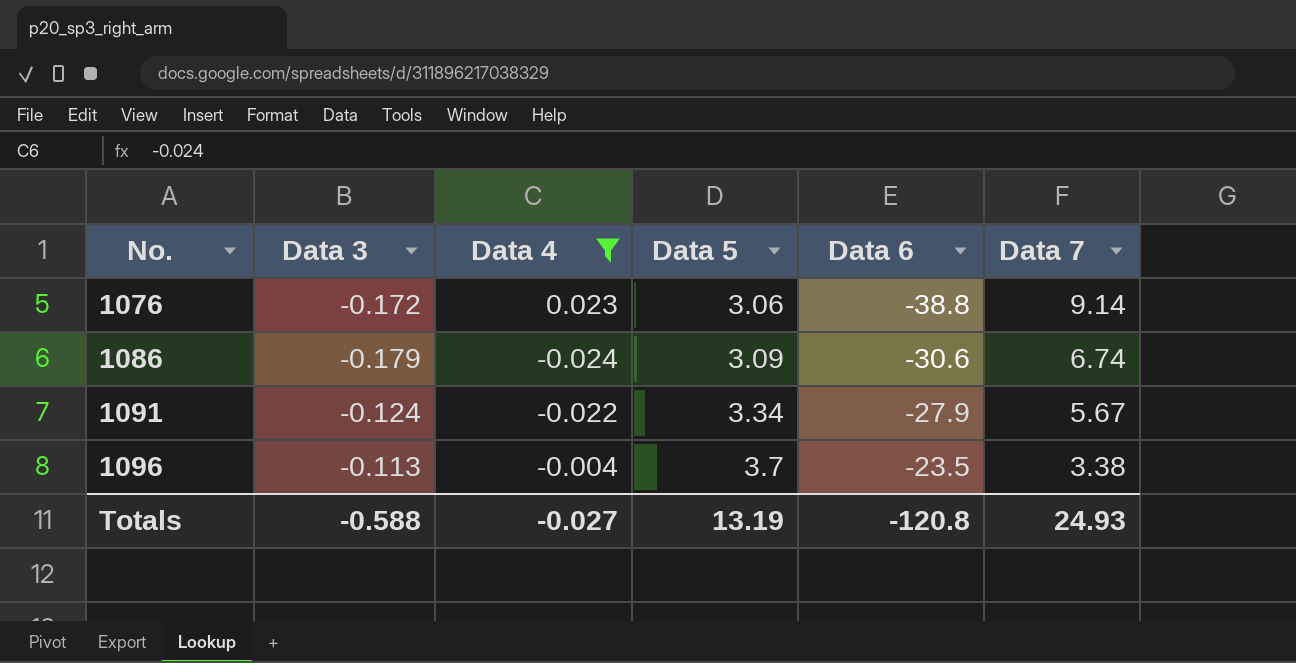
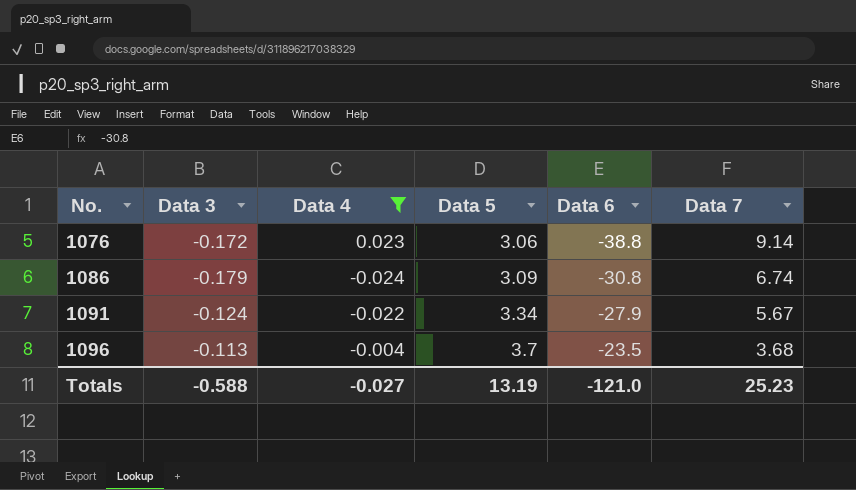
1086 | Data 6: -30.6 -> -30.8
1096 | Data 7: 3.38 -> 3.68
Totals | Data 6: -120.8 -> -121.0
Totals | Data 7: 24.93 -> 25.23

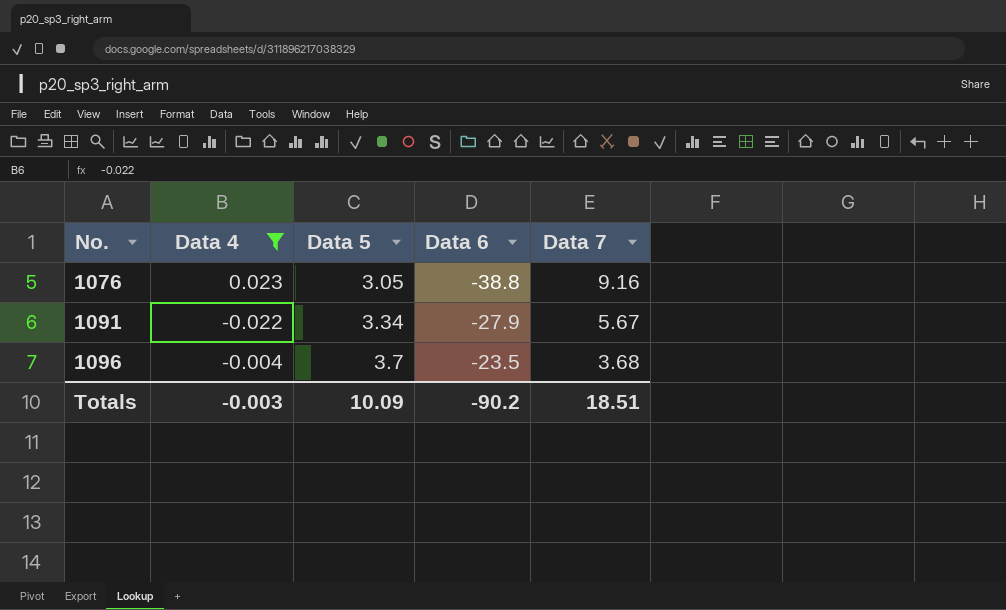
column Data 3 | position: 2 -> none
row 1086: -0.179 | -0.024 | 3.09 | -30.8 | 6.74 -> none
1076 | Data 5: 3.06 -> 3.05
1076 | Data 7: 9.14 -> 9.16
Totals | Data 4: -0.027 -> -0.003
Totals | Data 5: 13.19 -> 10.09
Totals | Data 6: -121.0 -> -90.2
Totals | Data 7: 25.23 -> 18.51

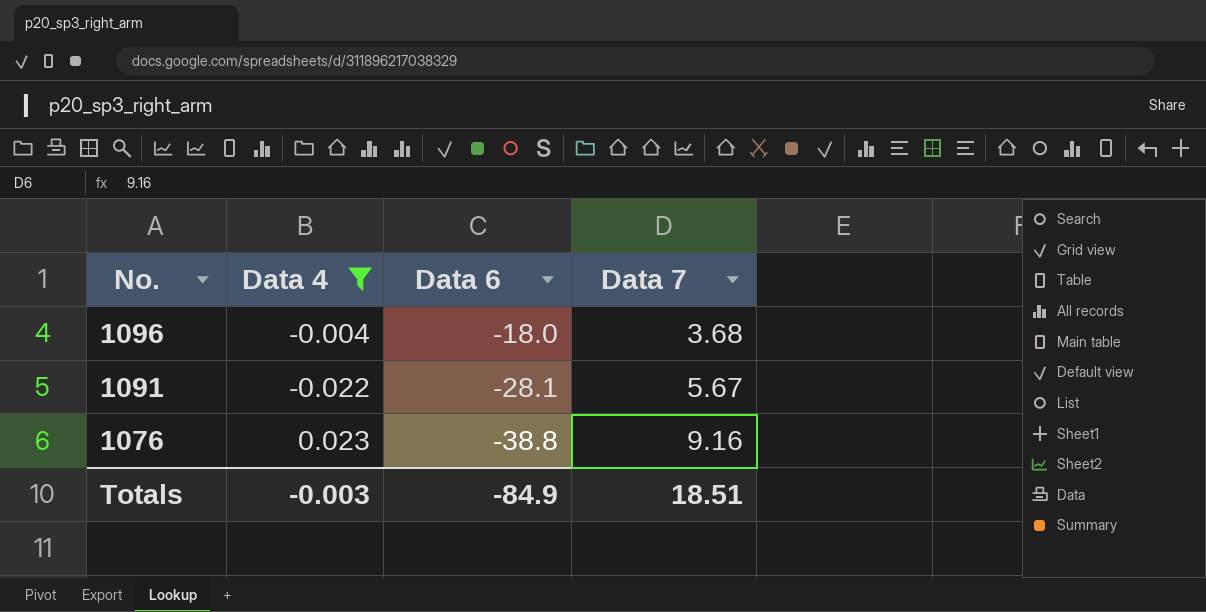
row order: No. ascending -> No. descending
column Data 5 | position: 3 -> none
1096 | Data 6: -23.5 -> -18.0
1091 | Data 6: -27.9 -> -28.1
Totals | Data 6: -90.2 -> -84.9

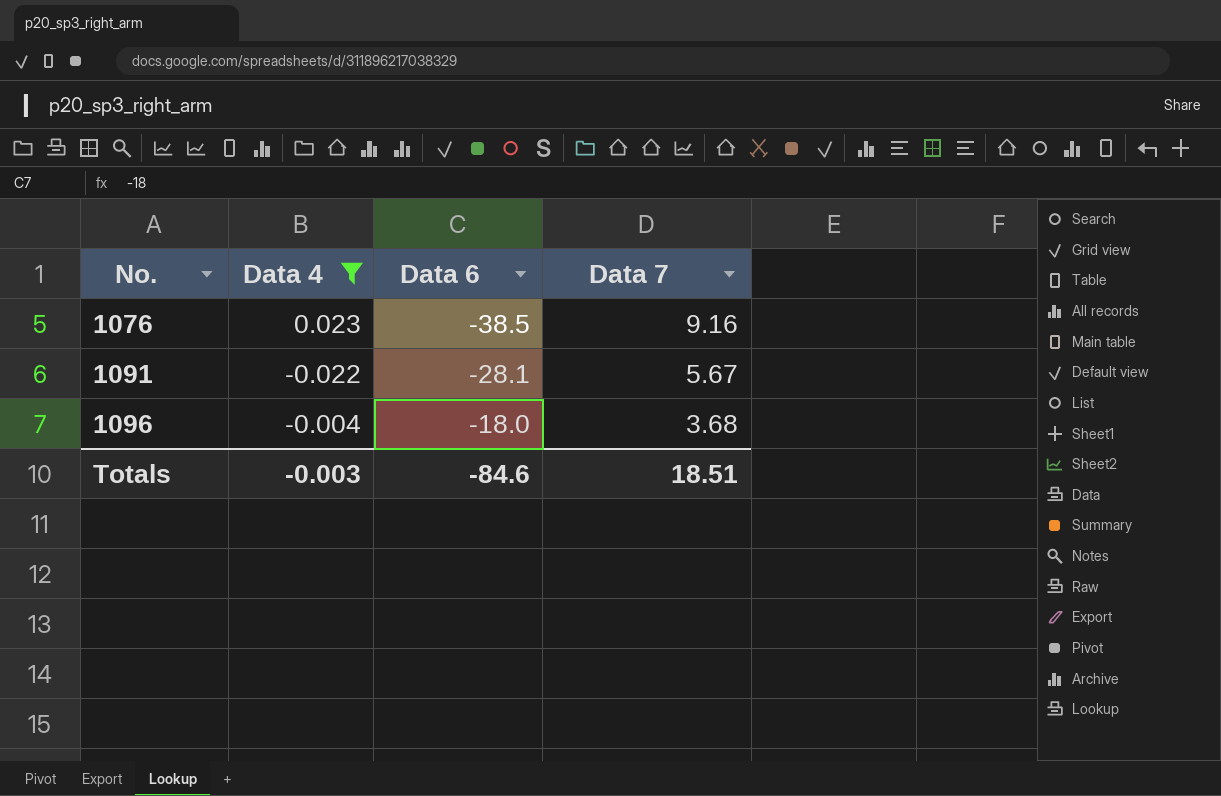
row order: No. descending -> No. ascending
1076 | Data 6: -38.8 -> -38.5
Totals | Data 6: -84.9 -> -84.6

